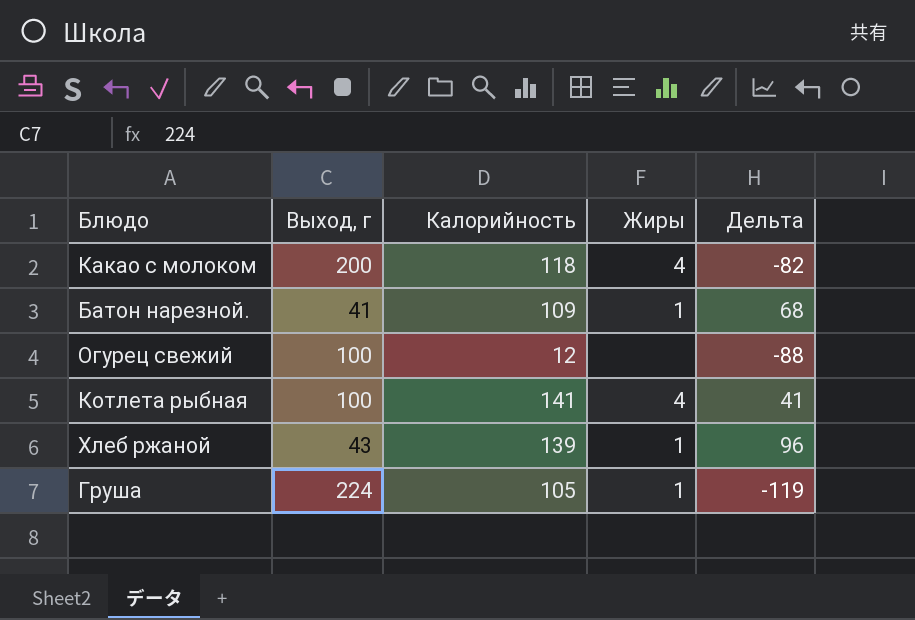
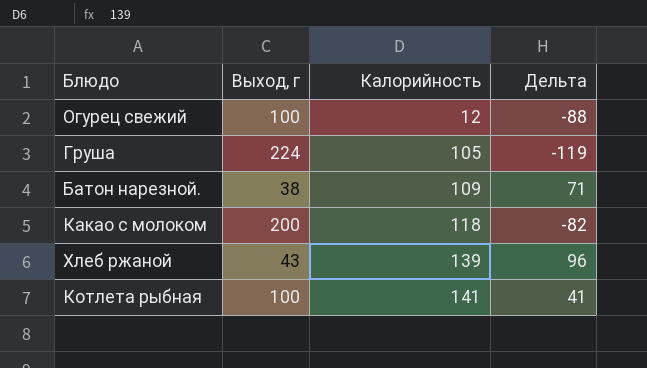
row order: none -> Калорийность ascending
column Жиры | position: 4 -> none
Батон нарезной. | Выход, г: 41 -> 38
Батон нарезной. | Дельта: 68 -> 71

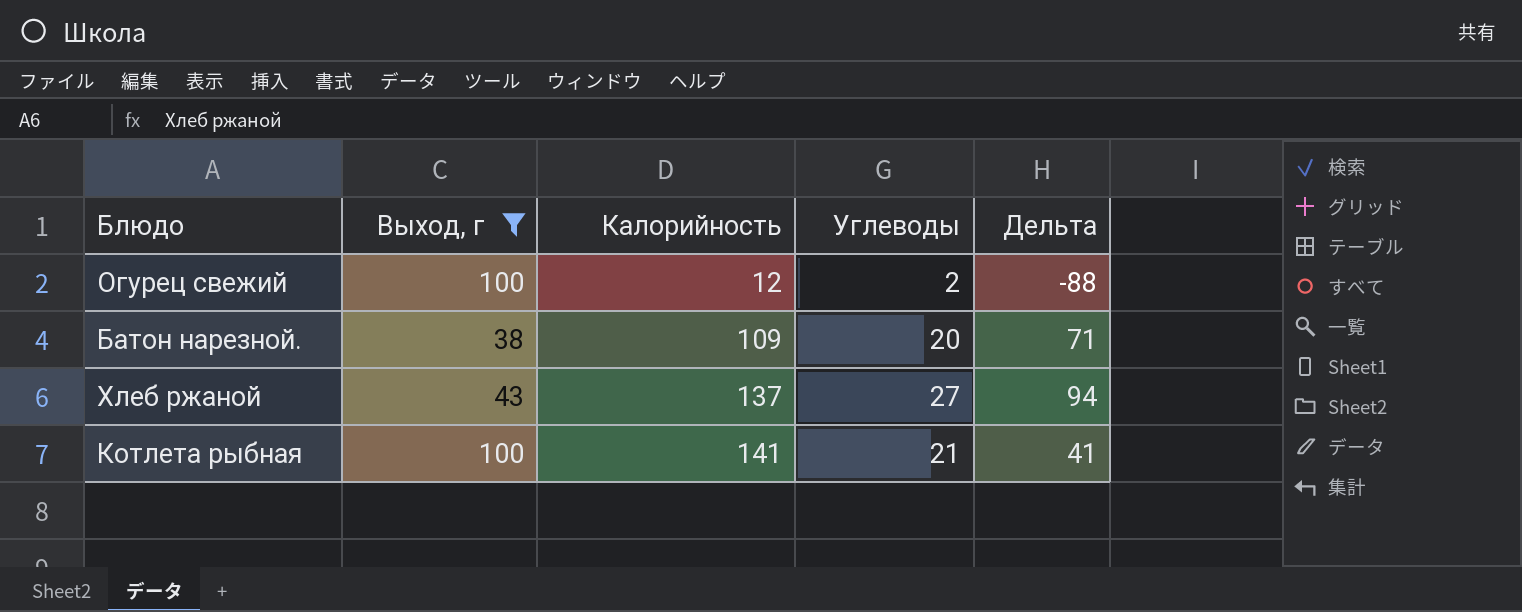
filter: none -> Выход, г <= 100
column Углеводы | position: none -> 4
Хлеб ржаной | Калорийность: 139 -> 137
Хлеб ржаной | Дельта: 96 -> 94

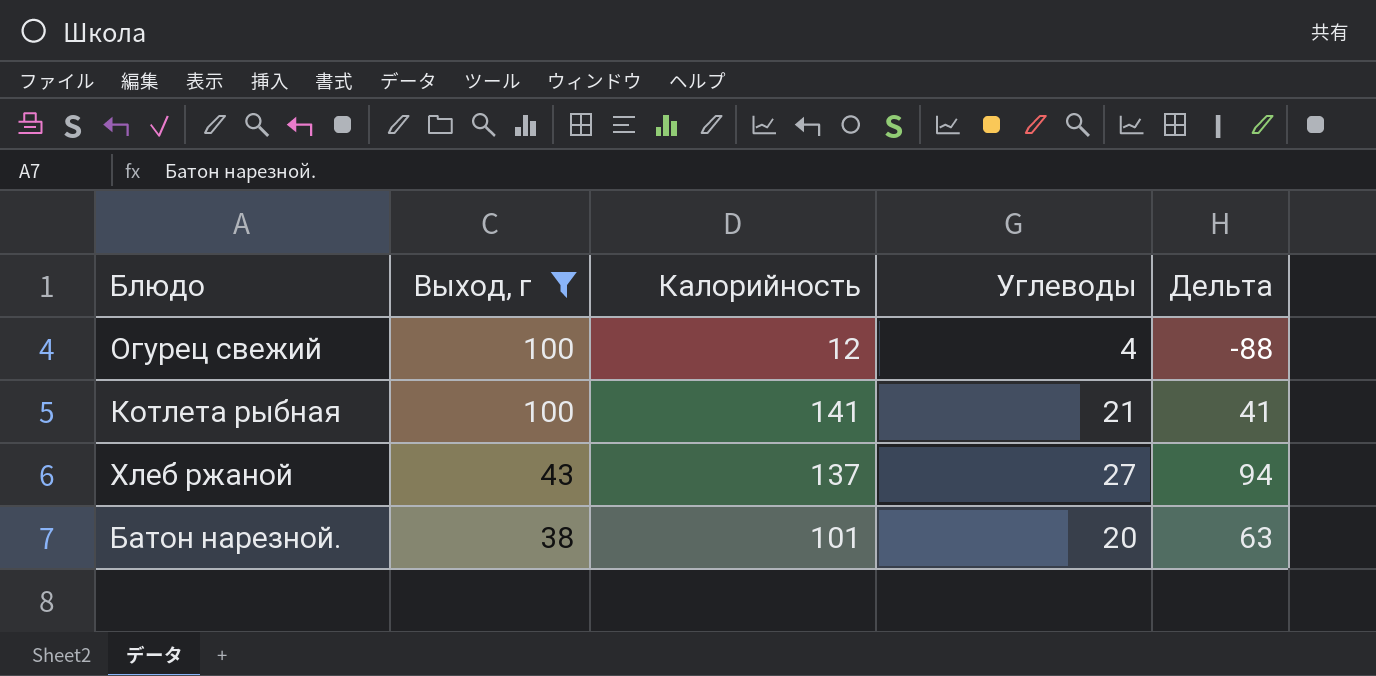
row order: Калорийность ascending -> Выход, г descending
Огурец свежий | Углеводы: 2 -> 4
Батон нарезной. | Калорийность: 109 -> 101
Батон нарезной. | Дельта: 71 -> 63

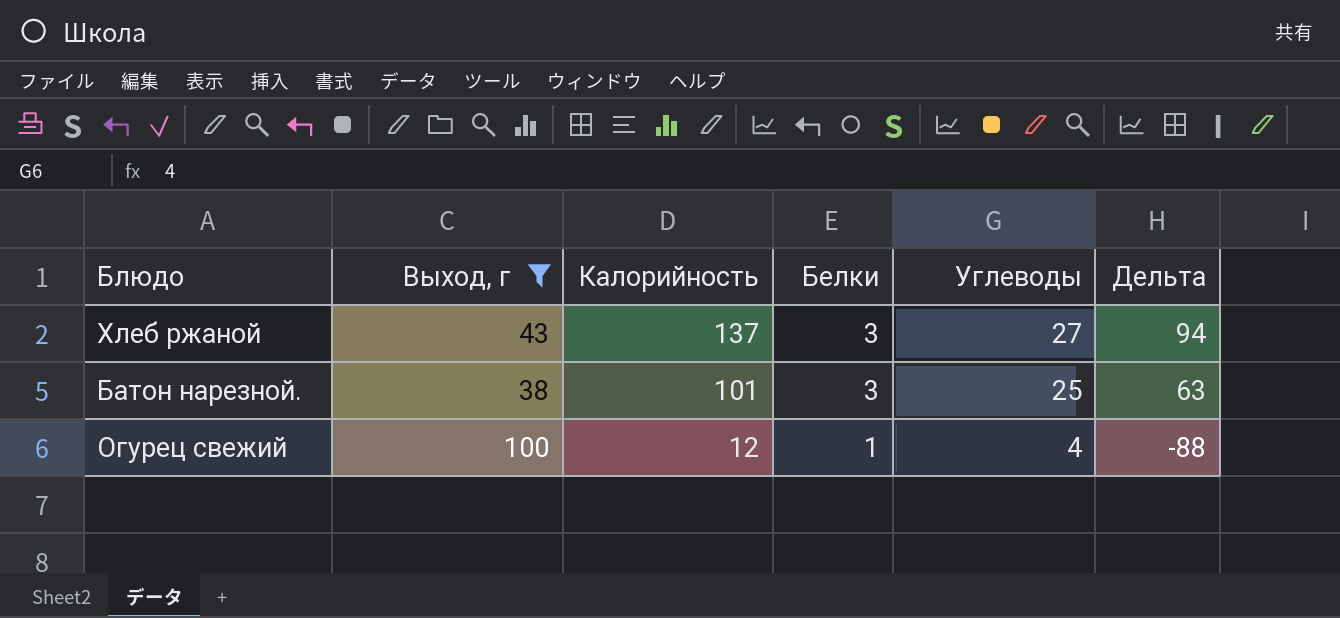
row order: Выход, г descending -> Калорийность descending
column Белки | position: none -> 4
row Котлета рыбная: 100 | 141 | 21 | 41 -> none
Батон нарезной. | Углеводы: 20 -> 25

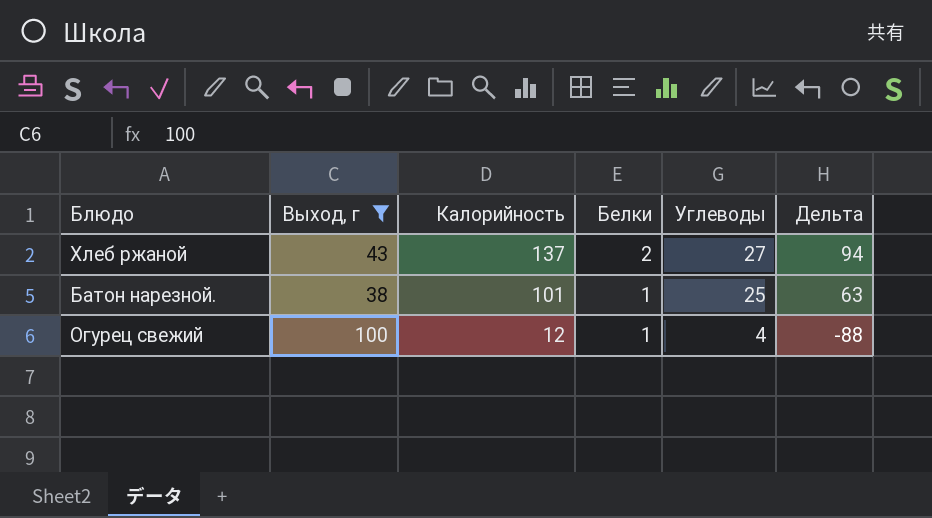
Хлеб ржаной | Белки: 3 -> 2
Батон нарезной. | Белки: 3 -> 1

